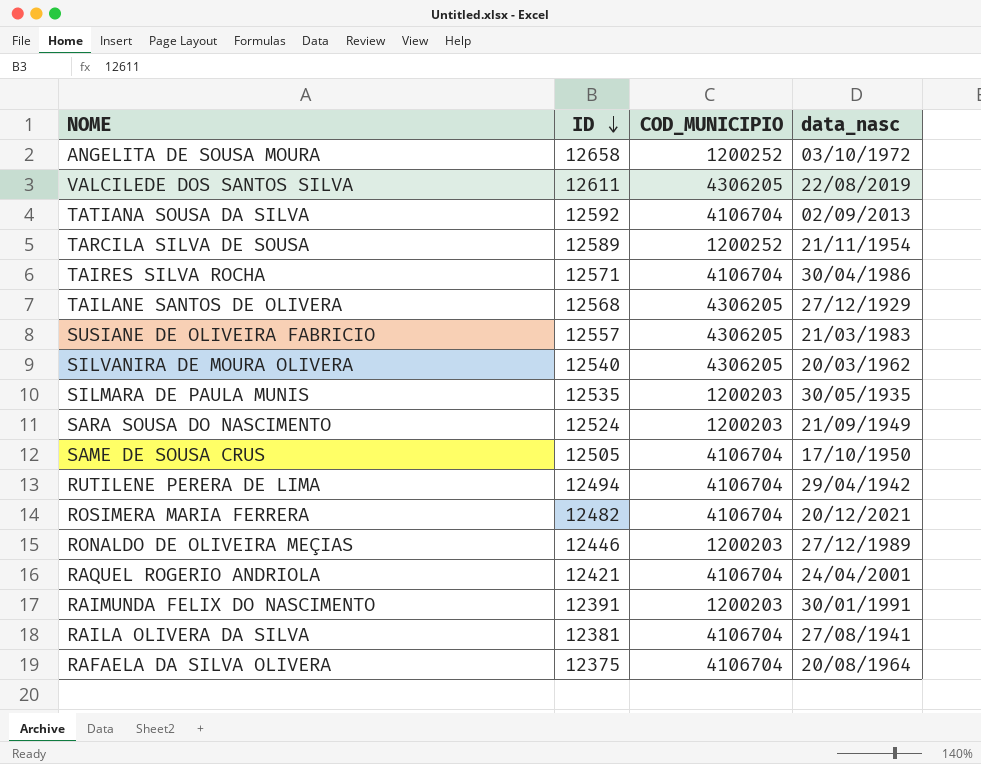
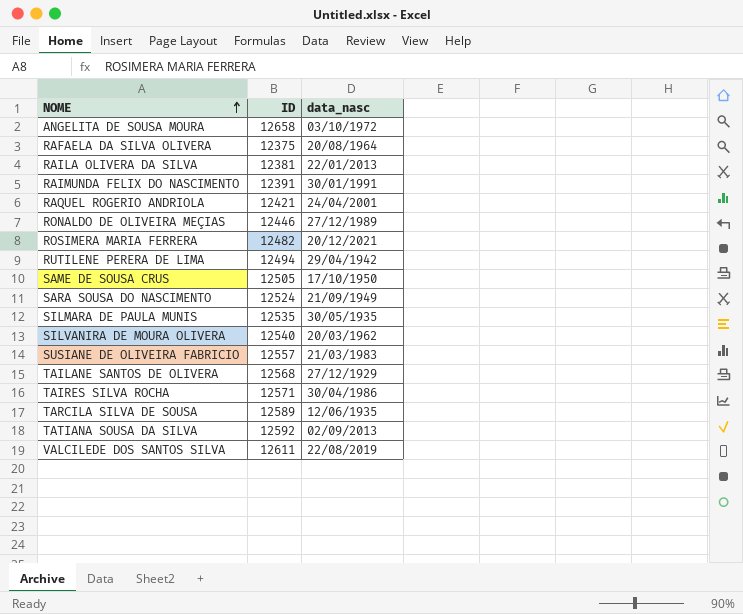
row order: ID descending -> NOME ascending
column COD_MUNICIPIO | position: 3 -> none
RAILA OLIVERA DA SILVA | data_nasc: 27/08/1941 -> 22/01/2013
TARCILA SILVA DE SOUSA | data_nasc: 21/11/1954 -> 12/06/1935

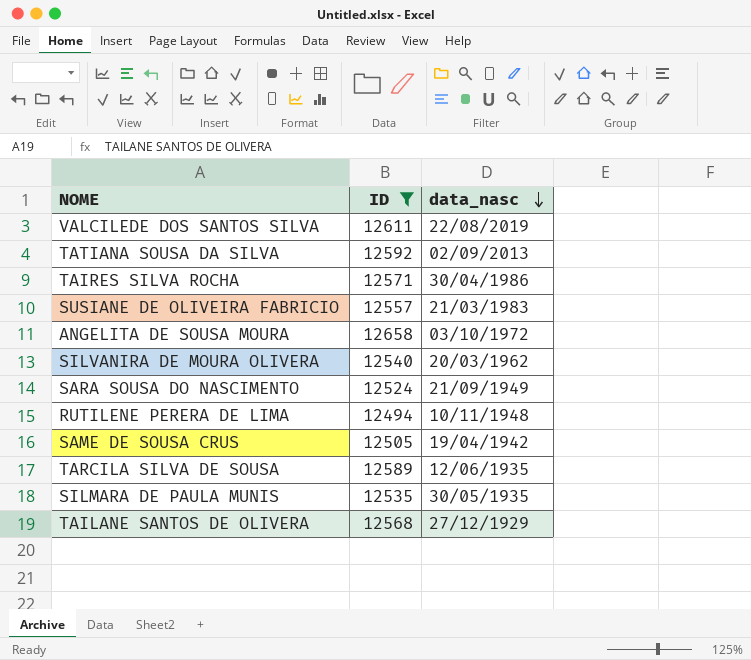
filter: none -> ID >= 12494
row order: NOME ascending -> data_nasc descending
RUTILENE PERERA DE LIMA | data_nasc: 29/04/1942 -> 10/11/1948
SAME DE SOUSA CRUS | data_nasc: 17/10/1950 -> 19/04/1942

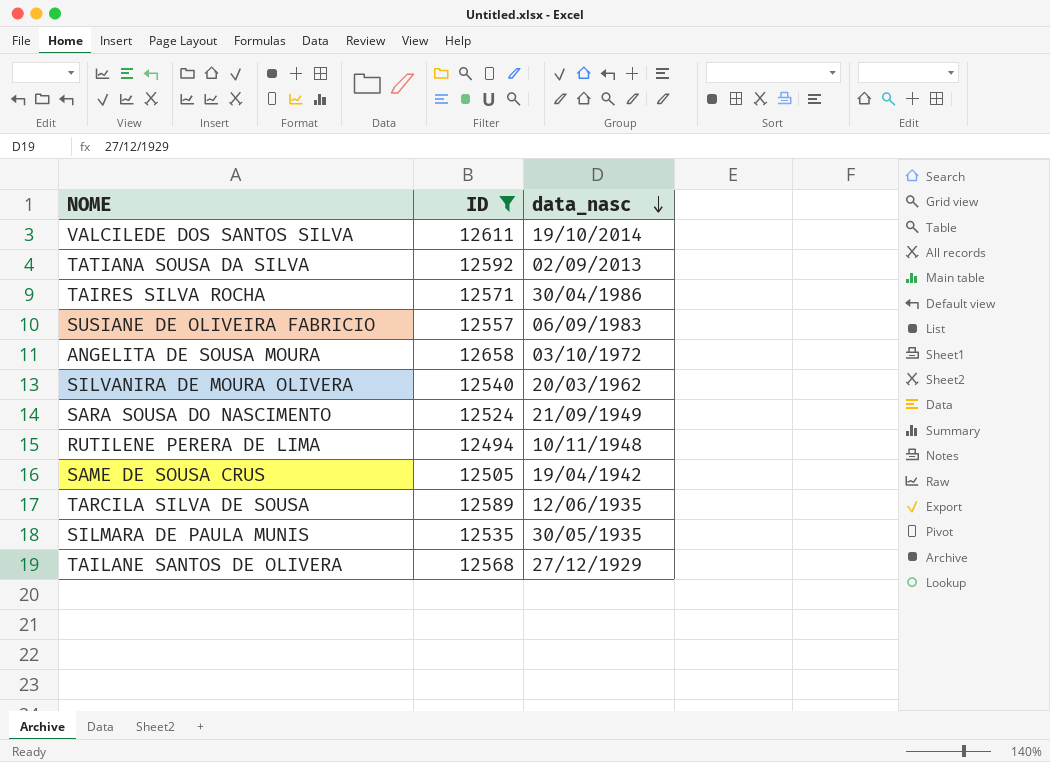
VALCILEDE DOS SANTOS SILVA | data_nasc: 22/08/2019 -> 19/10/2014
SUSIANE DE OLIVEIRA FABRICIO | data_nasc: 21/03/1983 -> 06/09/1983

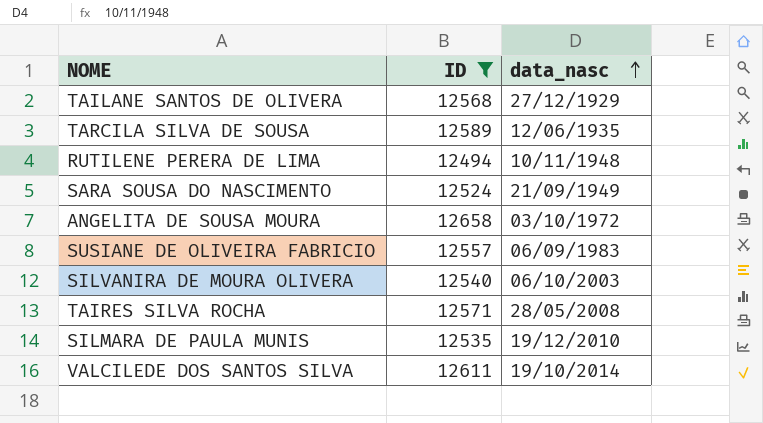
row order: data_nasc descending -> data_nasc ascending
row TATIANA SOUSA DA SILVA: 12592 | 02/09/2013 -> none
row SAME DE SOUSA CRUS: 12505 | 19/04/1942 -> none
SILVANIRA DE MOURA OLIVERA | data_nasc: 20/03/1962 -> 06/10/2003
TAIRES SILVA ROCHA | data_nasc: 30/04/1986 -> 28/05/2008
SILMARA DE PAULA MUNIS | data_nasc: 30/05/1935 -> 19/12/2010

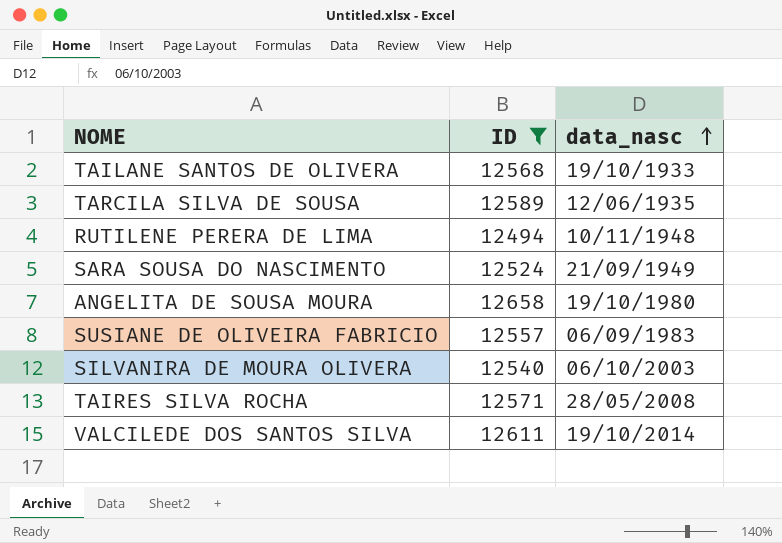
row SILMARA DE PAULA MUNIS: 12535 | 19/12/2010 -> none
TAILANE SANTOS DE OLIVERA | data_nasc: 27/12/1929 -> 19/10/1933
ANGELITA DE SOUSA MOURA | data_nasc: 03/10/1972 -> 19/10/1980

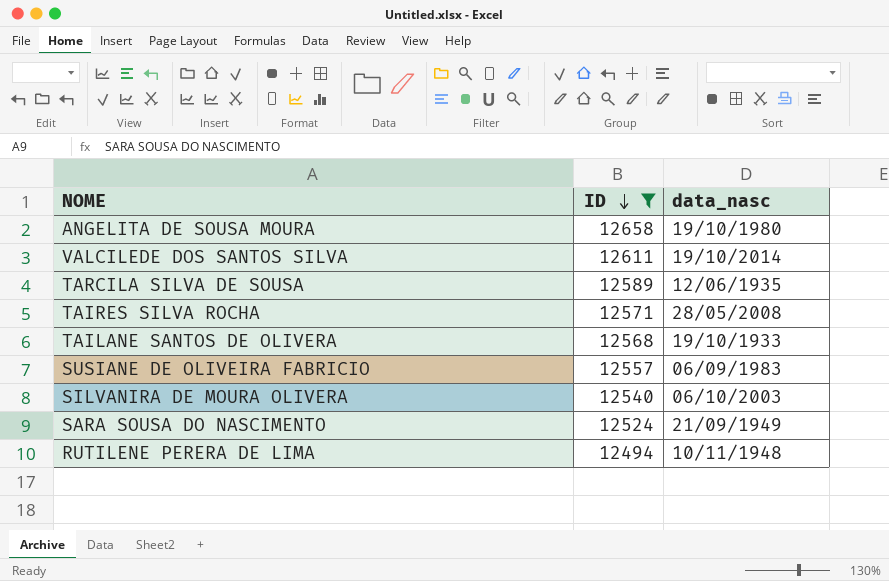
row order: data_nasc ascending -> ID descending

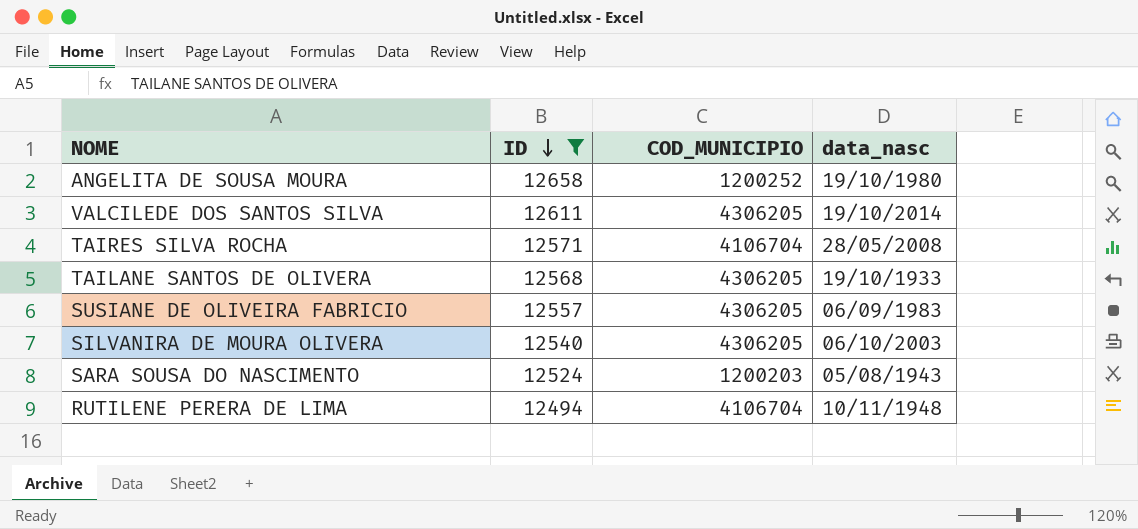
column COD_MUNICIPIO | position: none -> 3
row TARCILA SILVA DE SOUSA: 12589 | 12/06/1935 -> none
SARA SOUSA DO NASCIMENTO | data_nasc: 21/09/1949 -> 05/08/1943

